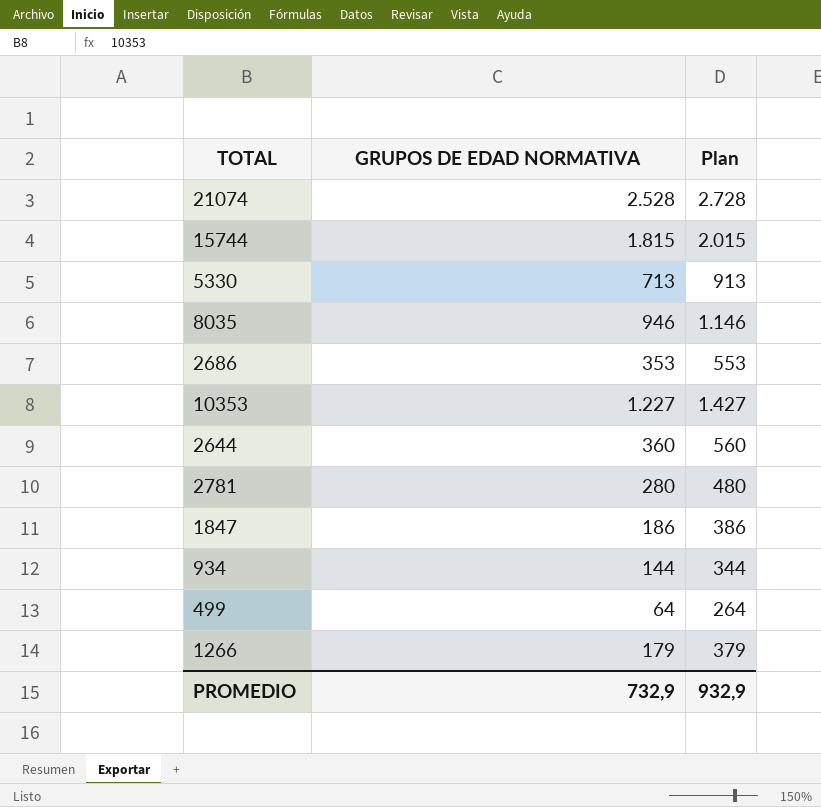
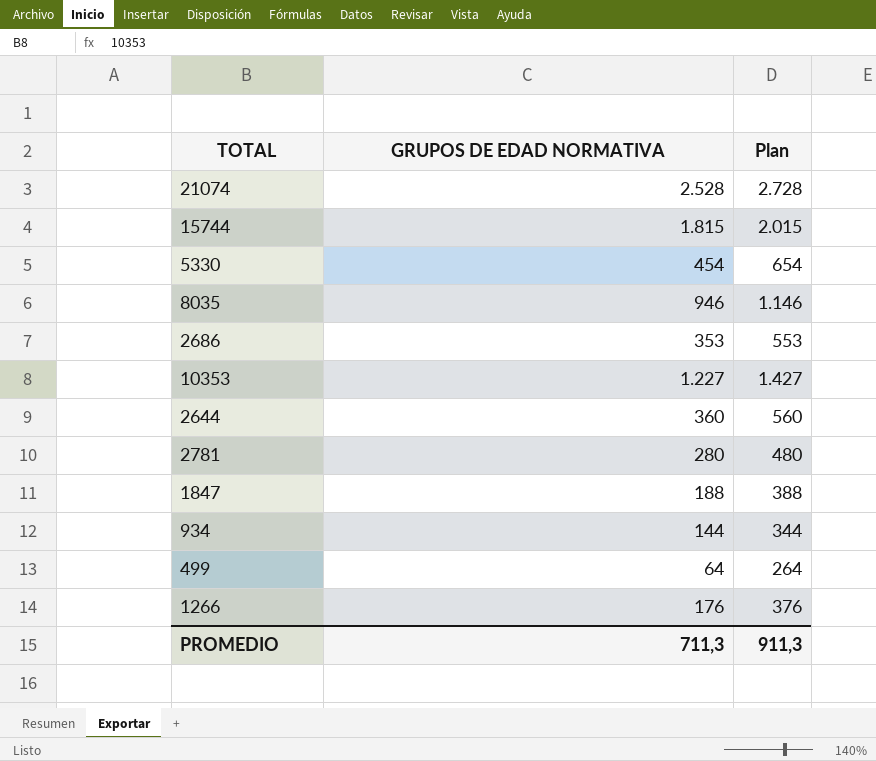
5330 | GRUPOS DE EDAD NORMATIVA: 713 -> 454
5330 | Plan: 913 -> 654
1847 | GRUPOS DE EDAD NORMATIVA: 186 -> 188
1847 | Plan: 386 -> 388
1266 | GRUPOS DE EDAD NORMATIVA: 179 -> 176
1266 | Plan: 379 -> 376
PROMEDIO | GRUPOS DE EDAD NORMATIVA: 732,9 -> 711,3
PROMEDIO | Plan: 932,9 -> 911,3

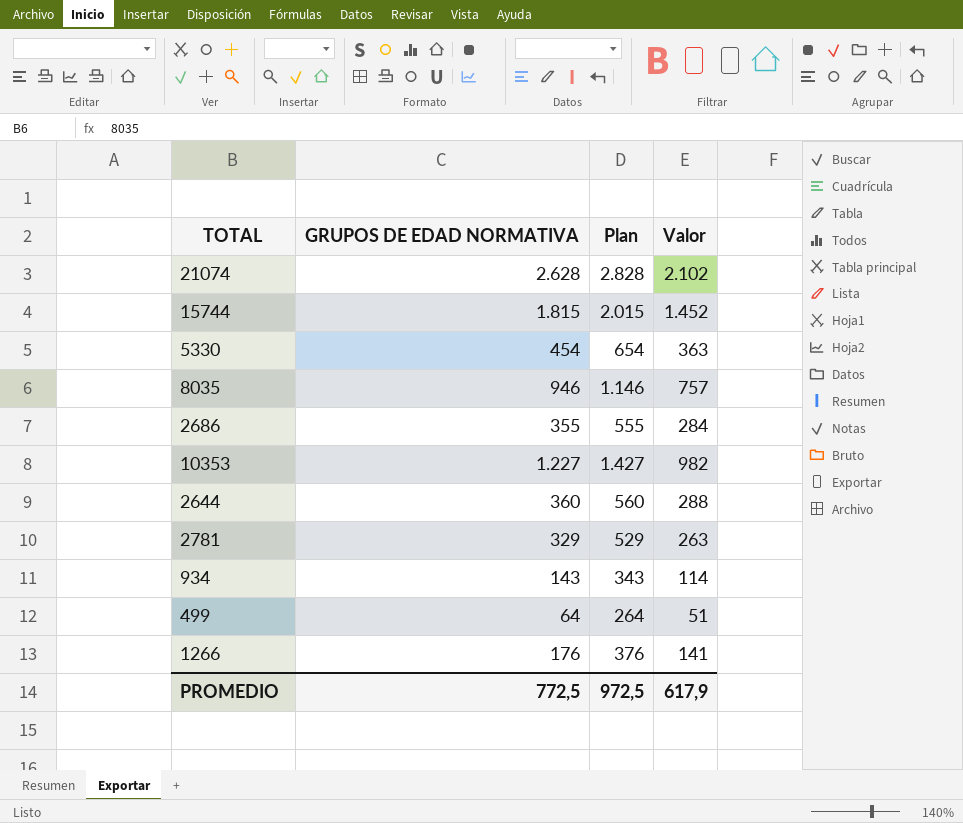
column Valor | formula: none -> [GRUPOS DE EDAD NORMATIVA] * 0,8
row 1847: 188 | 388 -> none
21074 | GRUPOS DE EDAD NORMATIVA: 2.528 -> 2.628
21074 | Plan: 2.728 -> 2.828
2686 | GRUPOS DE EDAD NORMATIVA: 353 -> 355
2686 | Plan: 553 -> 555
2781 | GRUPOS DE EDAD NORMATIVA: 280 -> 329
2781 | Plan: 480 -> 529
934 | GRUPOS DE EDAD NORMATIVA: 144 -> 143
934 | Plan: 344 -> 343
PROMEDIO | GRUPOS DE EDAD NORMATIVA: 711,3 -> 772,5
PROMEDIO | Plan: 911,3 -> 972,5

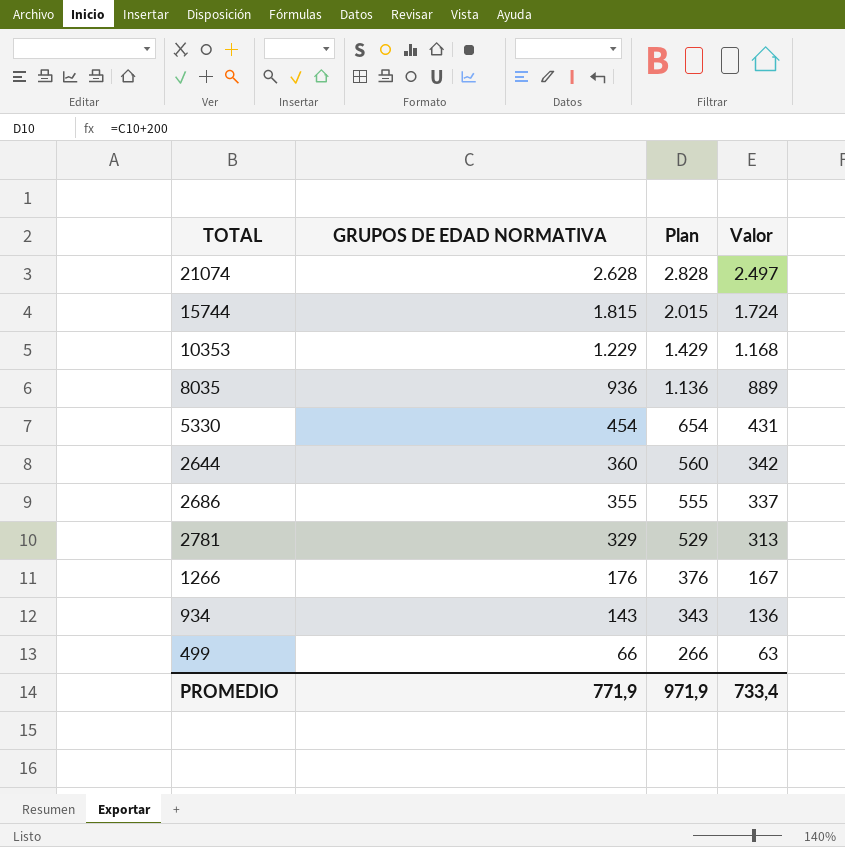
row order: none -> GRUPOS DE EDAD NORMATIVA descending
column Valor | formula: [GRUPOS DE EDAD NORMATIVA] * 0,8 -> [GRUPOS DE EDAD NORMATIVA] * 0,95
10353 | GRUPOS DE EDAD NORMATIVA: 1.227 -> 1.229
10353 | Plan: 1.427 -> 1.429
8035 | GRUPOS DE EDAD NORMATIVA: 946 -> 936
8035 | Plan: 1.146 -> 1.136
499 | GRUPOS DE EDAD NORMATIVA: 64 -> 66
499 | Plan: 264 -> 266
PROMEDIO | GRUPOS DE EDAD NORMATIVA: 772,5 -> 771,9
PROMEDIO | Plan: 972,5 -> 971,9
PROMEDIO | Valor: 617,9 -> 733,4

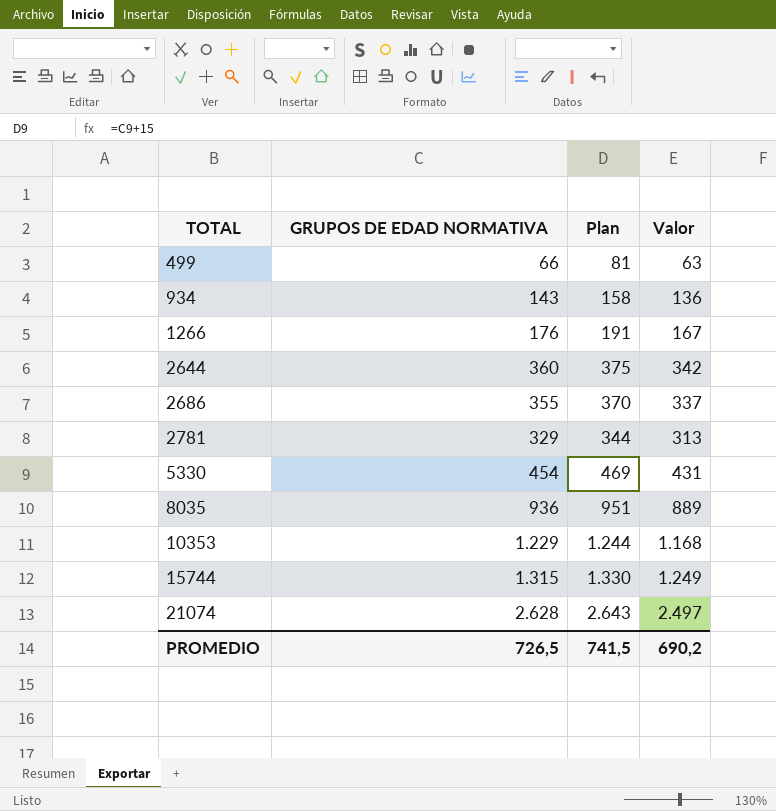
row order: GRUPOS DE EDAD NORMATIVA descending -> TOTAL ascending
column Plan | formula: [GRUPOS DE EDAD NORMATIVA] + 200 -> [GRUPOS DE EDAD NORMATIVA] + 15
15744 | GRUPOS DE EDAD NORMATIVA: 1.815 -> 1.315
15744 | Valor: 1.724 -> 1.249
PROMEDIO | GRUPOS DE EDAD NORMATIVA: 771,9 -> 726,5
PROMEDIO | Plan: 971,9 -> 741,5
PROMEDIO | Valor: 733,4 -> 690,2

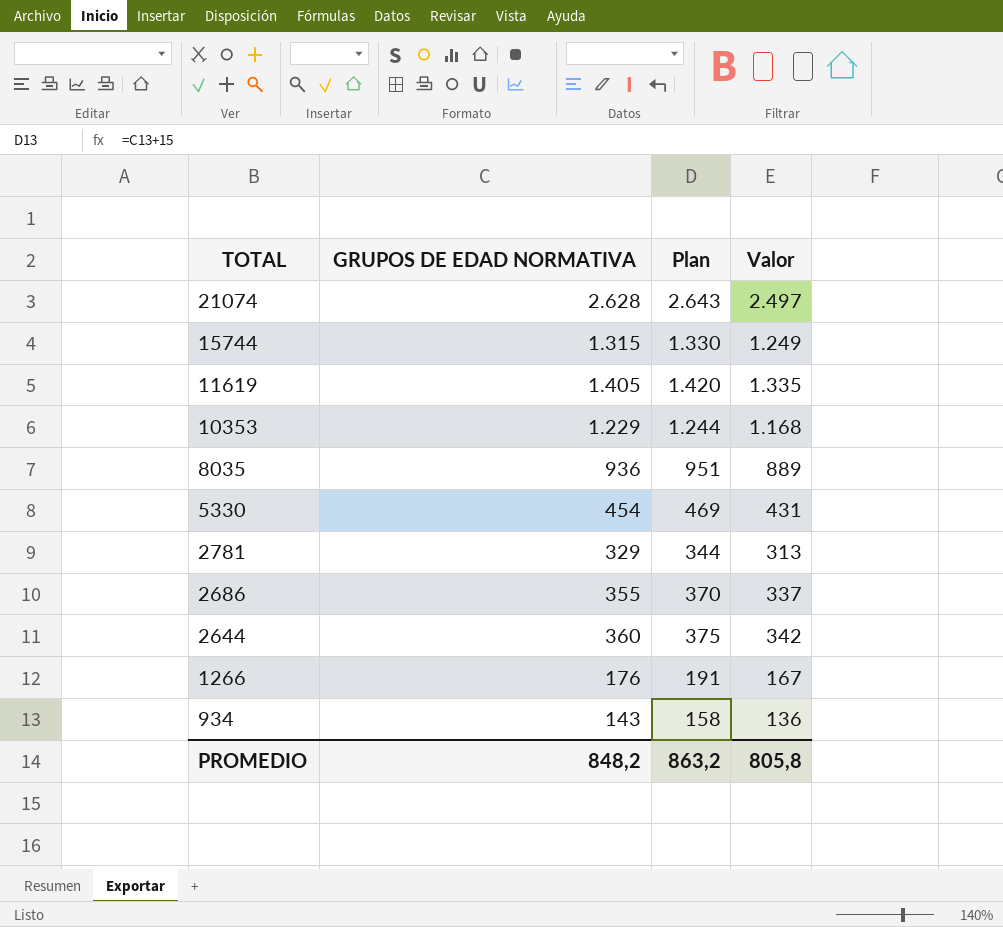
row order: TOTAL ascending -> TOTAL descending
row 499: 66 | 81 | 63 -> none
row 11619: none -> 1.405 | 1.420 | 1.335
PROMEDIO | GRUPOS DE EDAD NORMATIVA: 726,5 -> 848,2
PROMEDIO | Plan: 741,5 -> 863,2
PROMEDIO | Valor: 690,2 -> 805,8

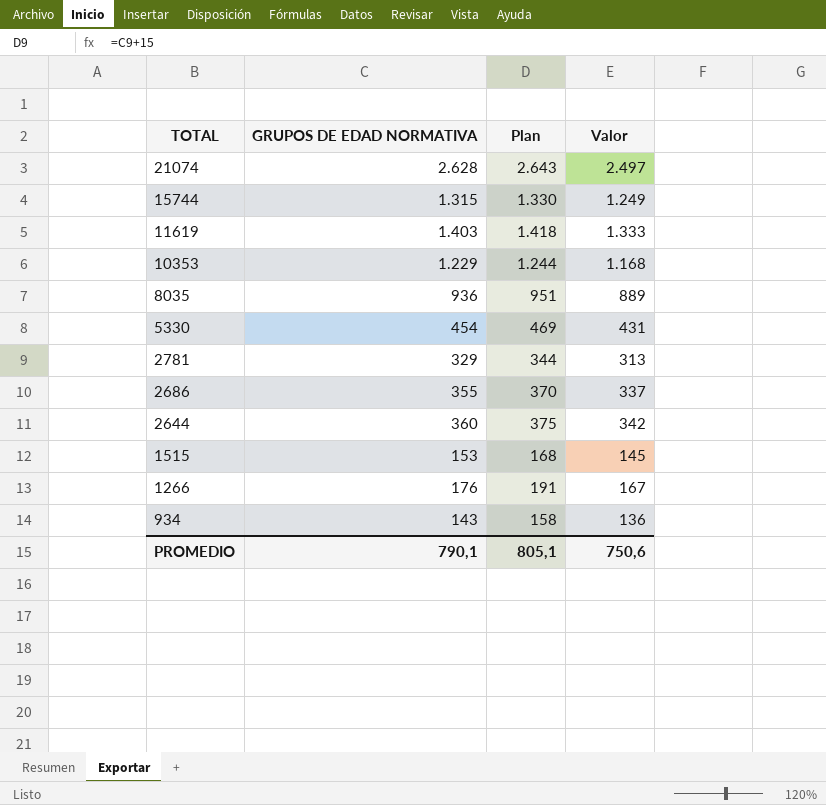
11619 | GRUPOS DE EDAD NORMATIVA: 1.405 -> 1.403
11619 | Plan: 1.420 -> 1.418
11619 | Valor: 1.335 -> 1.333
row 1515: none -> 153 | 168 | 145
PROMEDIO | GRUPOS DE EDAD NORMATIVA: 848,2 -> 790,1
PROMEDIO | Plan: 863,2 -> 805,1
PROMEDIO | Valor: 805,8 -> 750,6

